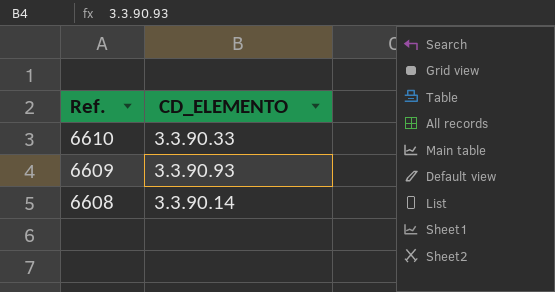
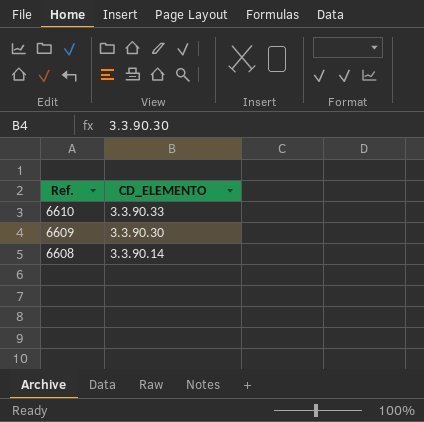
6609 | CD_ELEMENTO: 3.3.90.93 -> 3.3.90.30

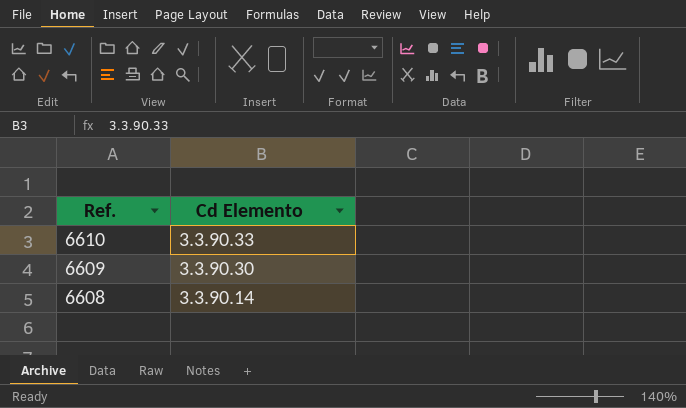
column name: CD_ELEMENTO -> Cd Elemento

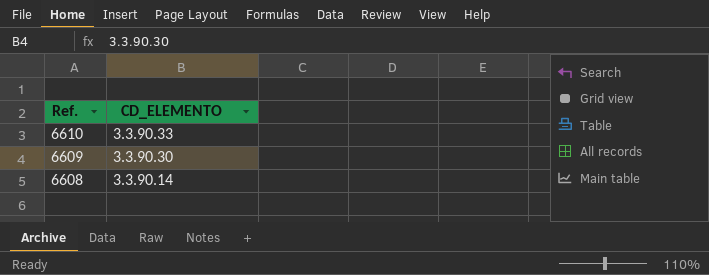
column name: Cd Elemento -> CD_ELEMENTO

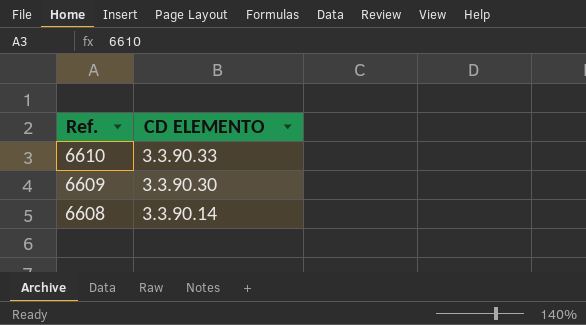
column name: CD_ELEMENTO -> CD ELEMENTO

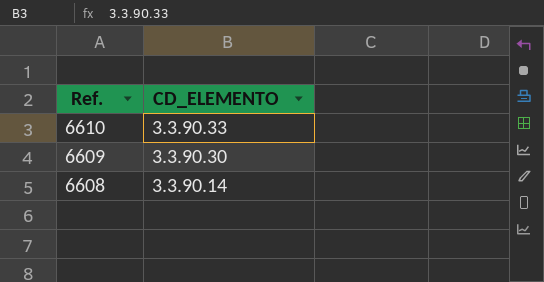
column name: CD ELEMENTO -> CD_ELEMENTO

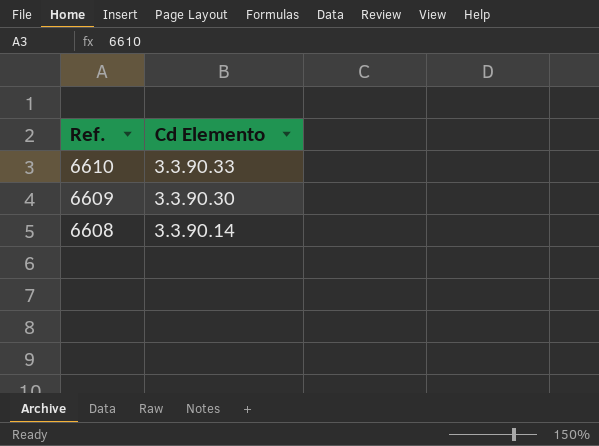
column name: CD_ELEMENTO -> Cd Elemento

